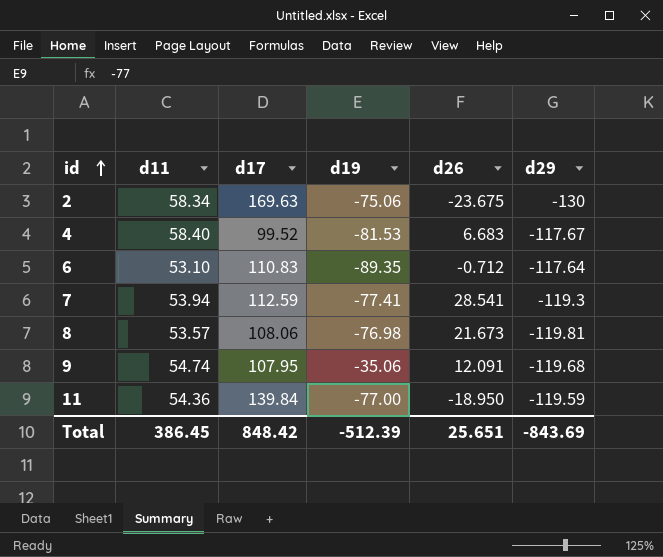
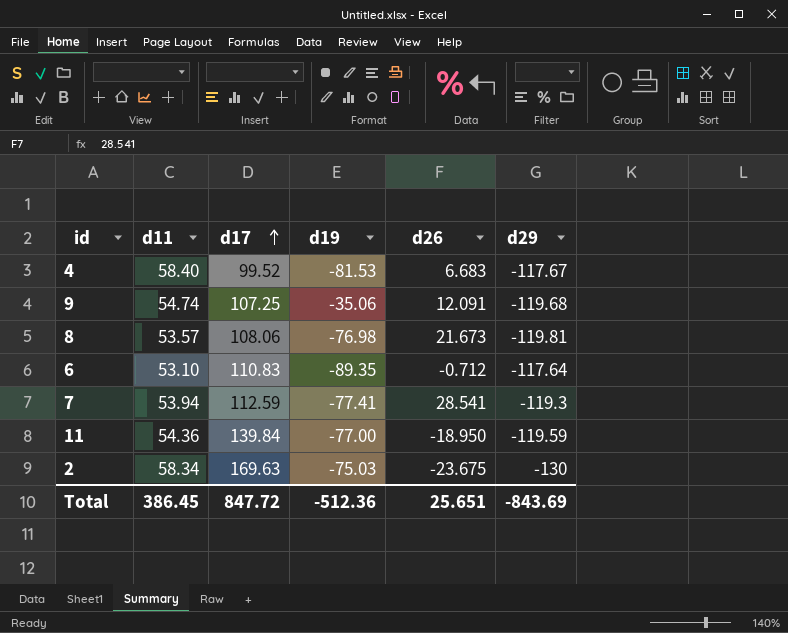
row order: id ascending -> d17 ascending
9 | d17: 107.95 -> 107.25
2 | d19: -75.06 -> -75.03
Total | d17: 848.42 -> 847.72
Total | d19: -512.39 -> -512.36

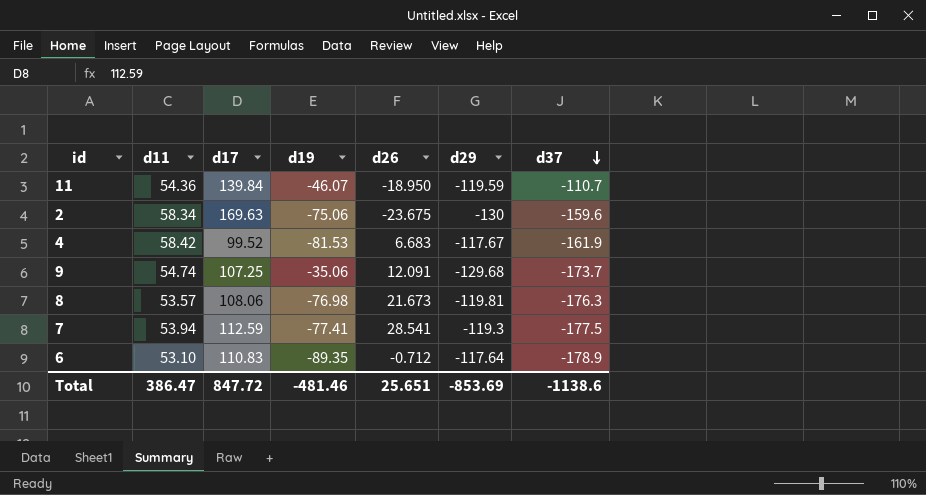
row order: d17 ascending -> d37 descending
column d37 | position: none -> 7
11 | d19: -77.00 -> -46.07
2 | d19: -75.03 -> -75.06
4 | d11: 58.40 -> 58.42
9 | d29: -119.68 -> -129.68
Total | d11: 386.45 -> 386.47
Total | d19: -512.36 -> -481.46
Total | d29: -843.69 -> -853.69

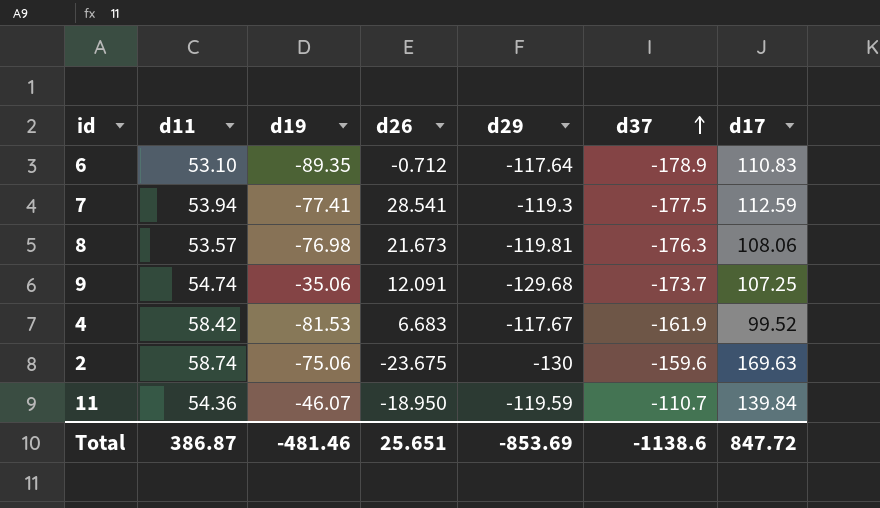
row order: d37 descending -> d37 ascending
column d17 | position: 3 -> 7
2 | d11: 58.34 -> 58.74
Total | d11: 386.47 -> 386.87

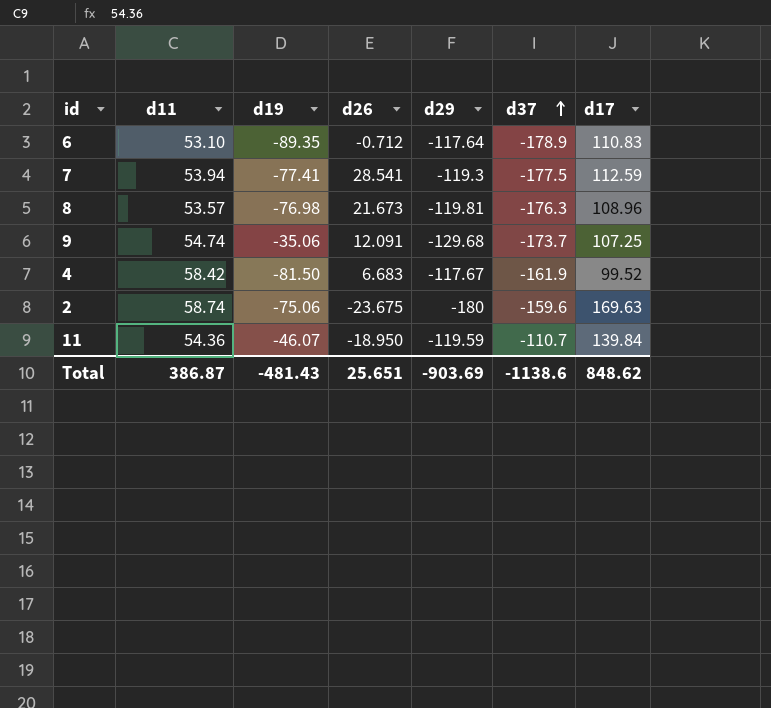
8 | d17: 108.06 -> 108.96
4 | d19: -81.53 -> -81.50
2 | d29: -130 -> -180
Total | d19: -481.46 -> -481.43
Total | d29: -853.69 -> -903.69
Total | d17: 847.72 -> 848.62

